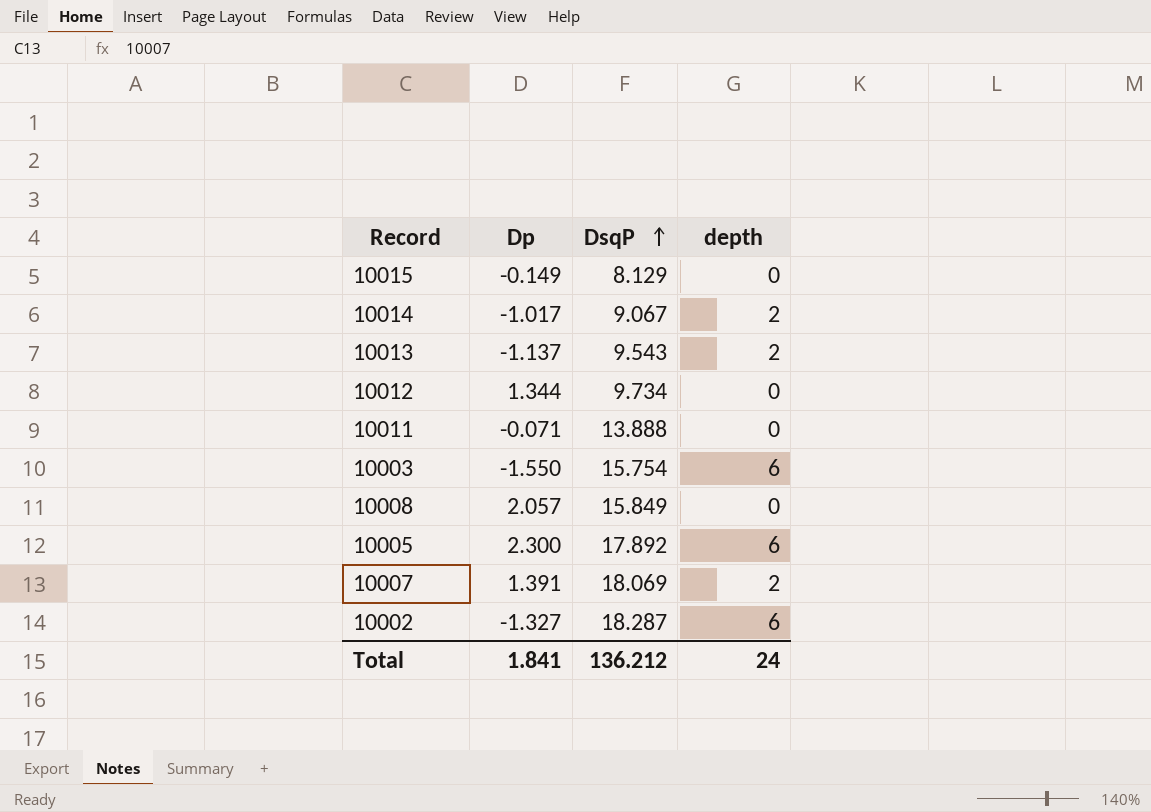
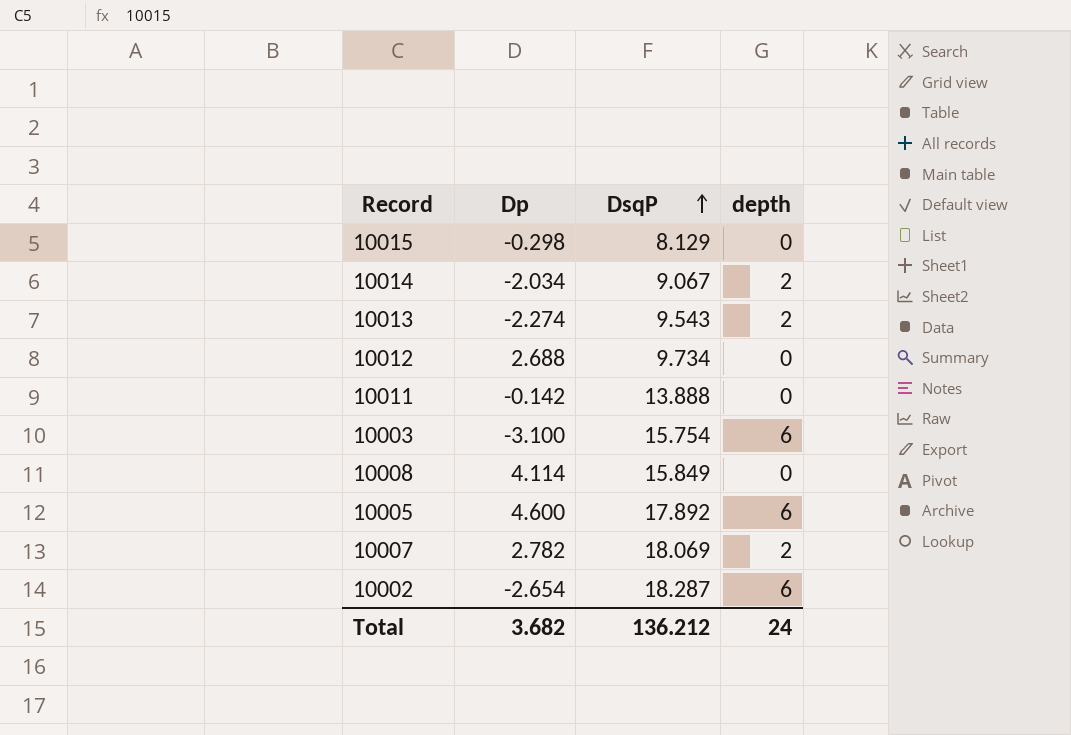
10015 | Dp: -0.149 -> -0.298
10014 | Dp: -1.017 -> -2.034
10013 | Dp: -1.137 -> -2.274
10012 | Dp: 1.344 -> 2.688
10011 | Dp: -0.071 -> -0.142
10003 | Dp: -1.550 -> -3.100
10008 | Dp: 2.057 -> 4.114
10005 | Dp: 2.300 -> 4.600
10007 | Dp: 1.391 -> 2.782
10002 | Dp: -1.327 -> -2.654
Total | Dp: 1.841 -> 3.682

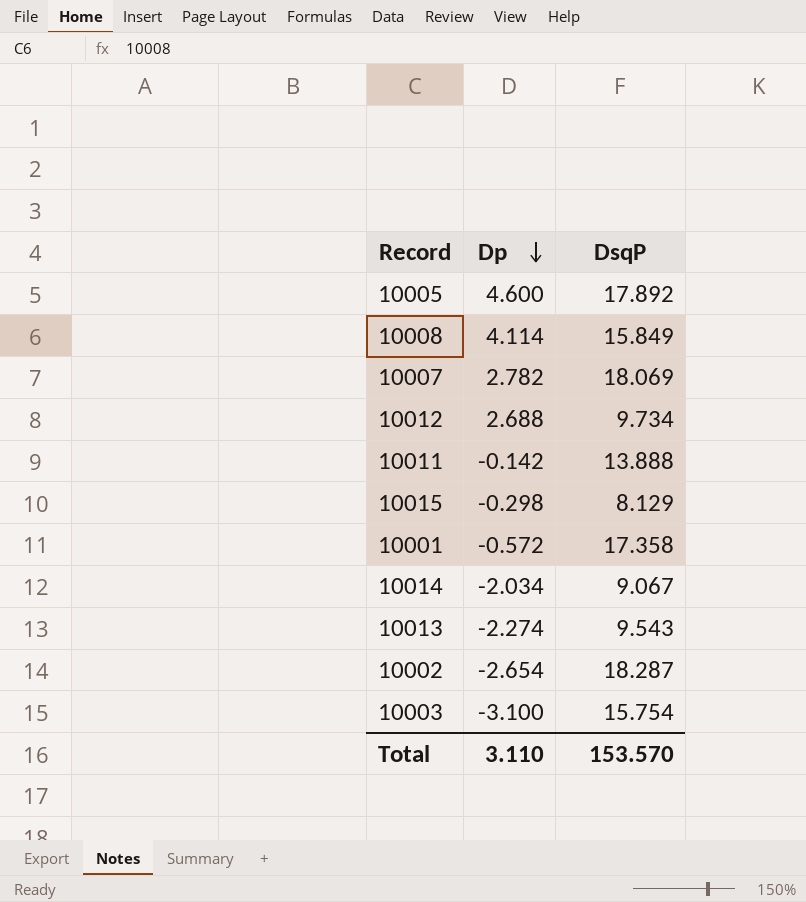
row order: DsqP ascending -> Dp descending
column depth | position: 4 -> none
row 10001: none -> -0.572 | 17.358
Total | Dp: 3.682 -> 3.110
Total | DsqP: 136.212 -> 153.570

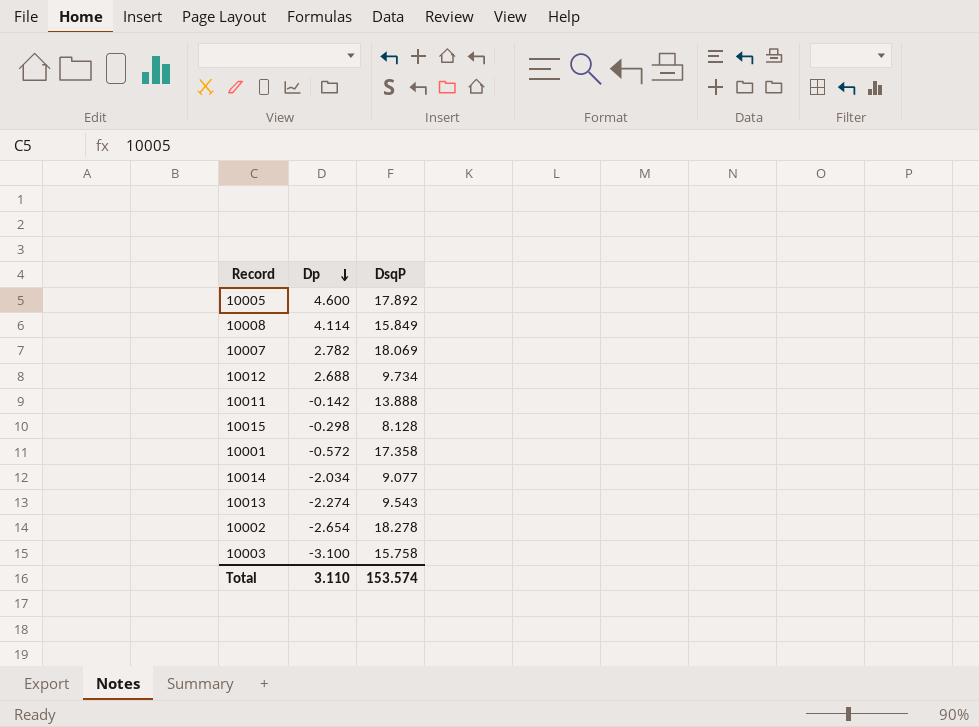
10015 | DsqP: 8.129 -> 8.128
10014 | DsqP: 9.067 -> 9.077
10002 | DsqP: 18.287 -> 18.278
10003 | DsqP: 15.754 -> 15.758
Total | DsqP: 153.570 -> 153.574

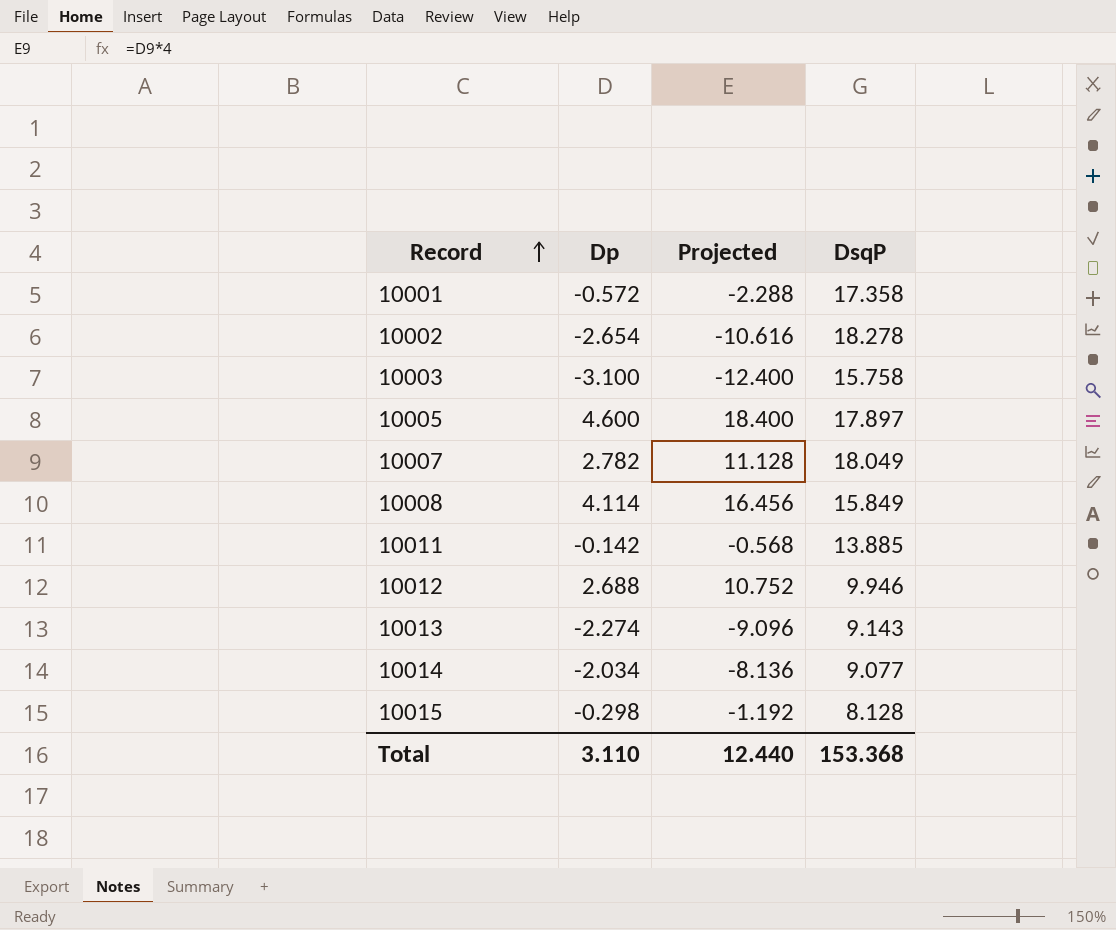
row order: Dp descending -> Record ascending
column Projected | formula: none -> [Dp] * 4
10005 | DsqP: 17.892 -> 17.897
10007 | DsqP: 18.069 -> 18.049
10011 | DsqP: 13.888 -> 13.885
10012 | DsqP: 9.734 -> 9.946
10013 | DsqP: 9.543 -> 9.143
Total | DsqP: 153.574 -> 153.368

